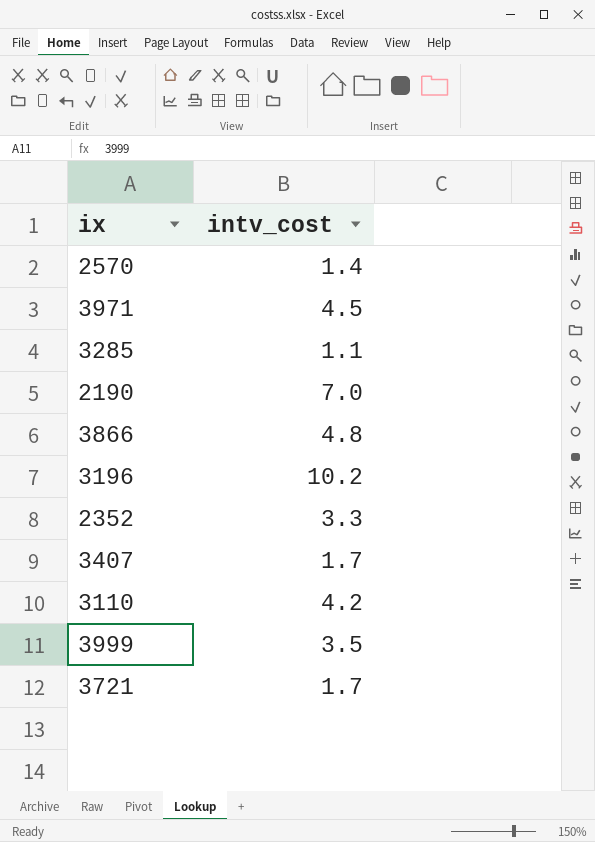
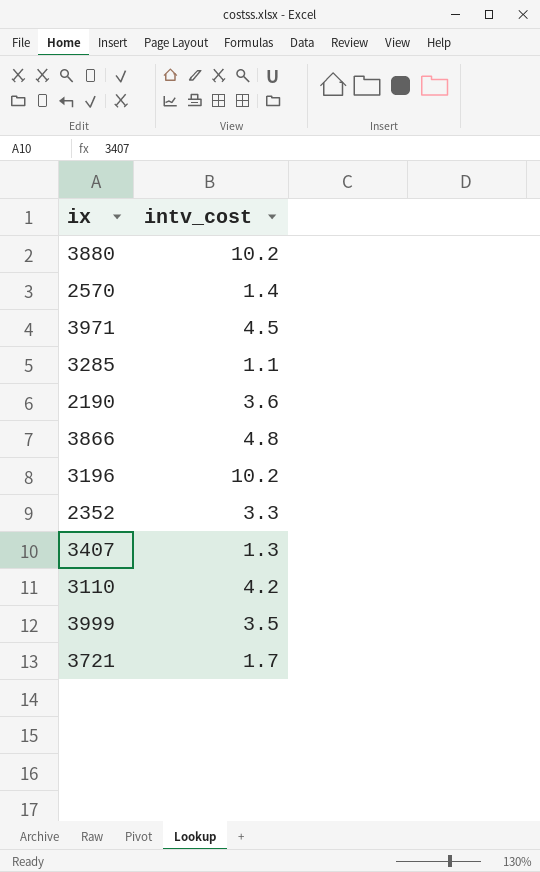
row 3880: none -> 10.2
2190 | intv_cost: 7.0 -> 3.6
3407 | intv_cost: 1.7 -> 1.3

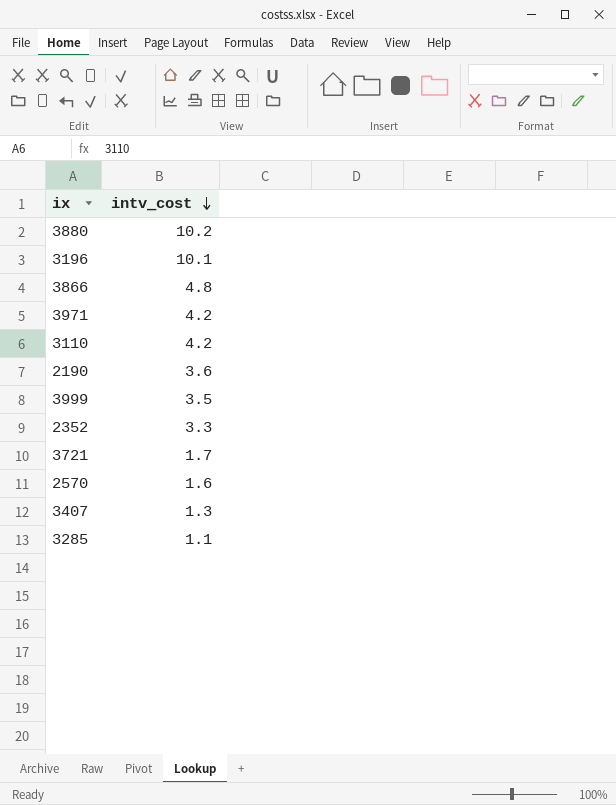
row order: none -> intv_cost descending
3196 | intv_cost: 10.2 -> 10.1
3971 | intv_cost: 4.5 -> 4.2
2570 | intv_cost: 1.4 -> 1.6

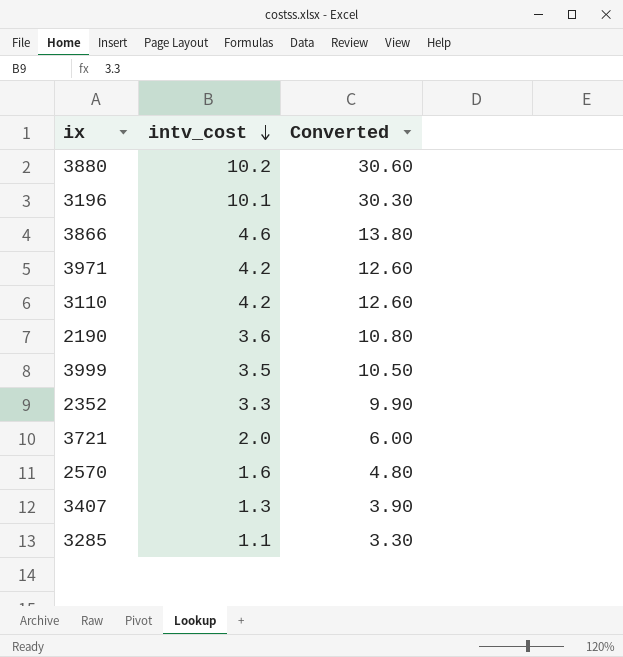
column Converted | formula: none -> [intv_cost] * 3
3866 | intv_cost: 4.8 -> 4.6
3721 | intv_cost: 1.7 -> 2.0

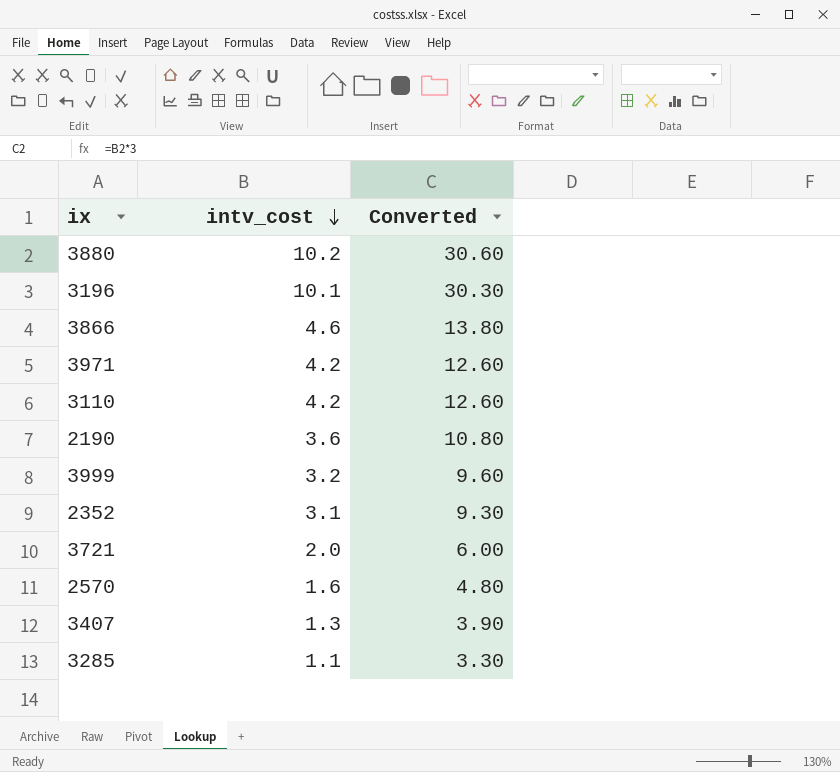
3999 | intv_cost: 3.5 -> 3.2
3999 | Converted: 10.50 -> 9.60
2352 | intv_cost: 3.3 -> 3.1
2352 | Converted: 9.90 -> 9.30

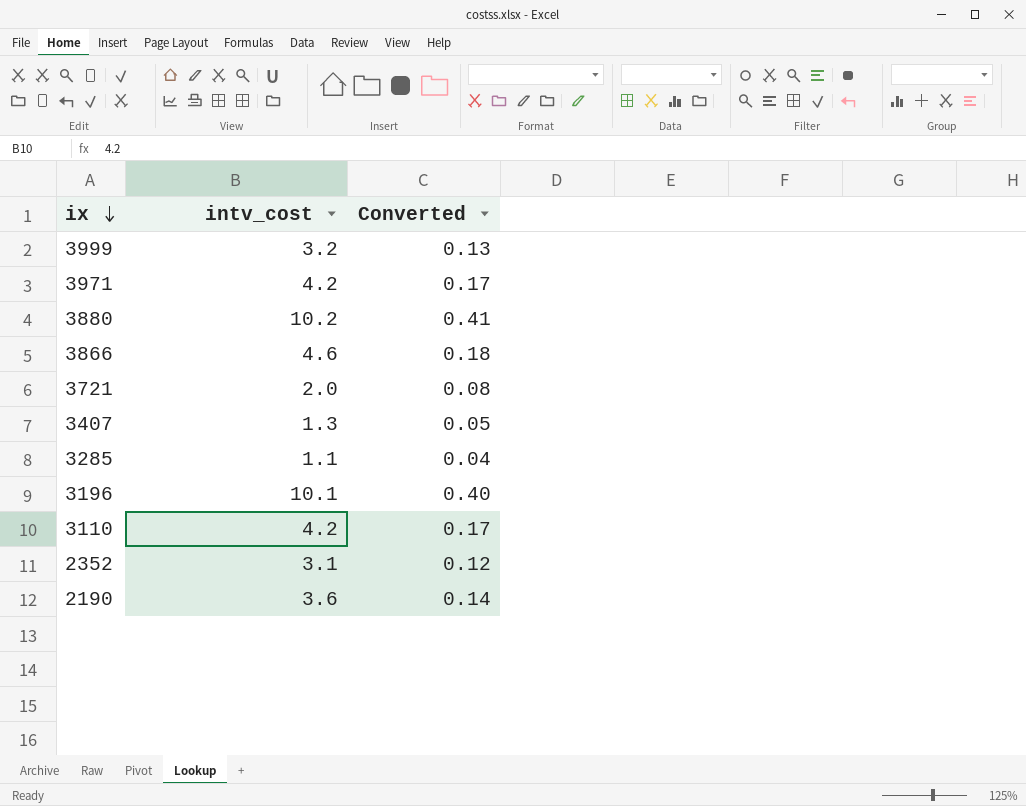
row order: intv_cost descending -> ix descending
column Converted | formula: [intv_cost] * 3 -> [intv_cost] * 0.04
row 2570: 1.6 | 4.80 -> none

